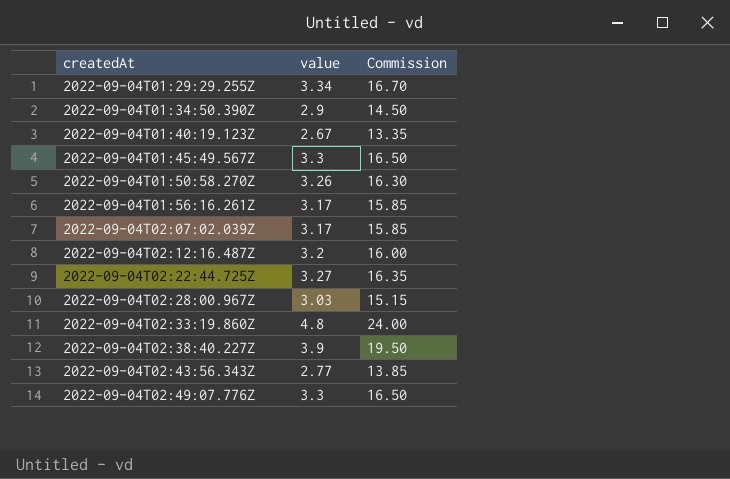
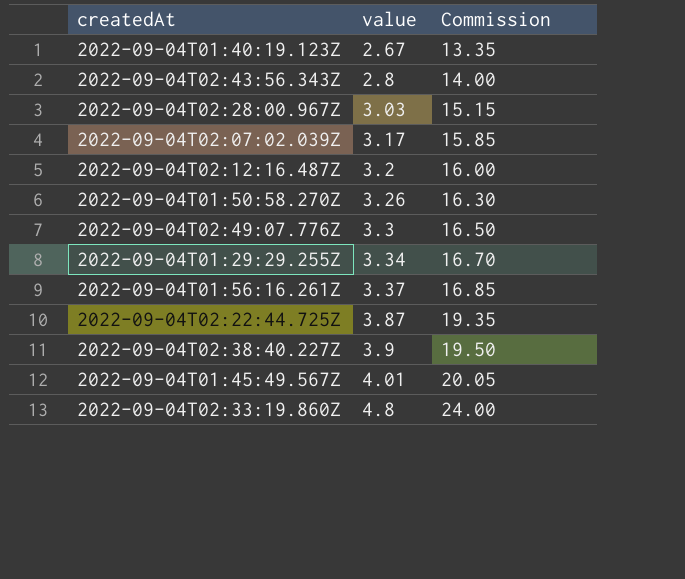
row order: createdAt ascending -> value ascending
row 2022-09-04T01:34:50.390Z: 2.9 | 14.50 -> none
2022-09-04T02:43:56.343Z | value: 2.77 -> 2.8
2022-09-04T02:43:56.343Z | Commission: 13.85 -> 14.00
2022-09-04T01:56:16.261Z | value: 3.17 -> 3.37
2022-09-04T01:56:16.261Z | Commission: 15.85 -> 16.85
2022-09-04T02:22:44.725Z | value: 3.27 -> 3.87
2022-09-04T02:22:44.725Z | Commission: 16.35 -> 19.35
2022-09-04T01:45:49.567Z | value: 3.3 -> 4.01
2022-09-04T01:45:49.567Z | Commission: 16.50 -> 20.05

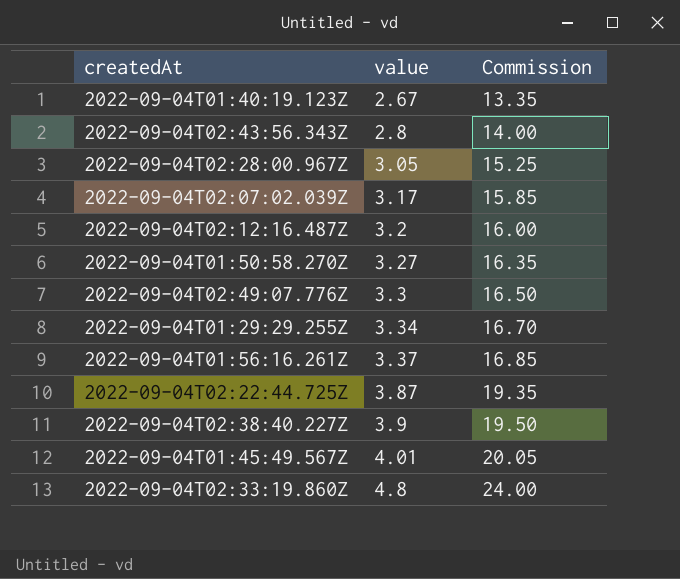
2022-09-04T02:28:00.967Z | value: 3.03 -> 3.05
2022-09-04T02:28:00.967Z | Commission: 15.15 -> 15.25
2022-09-04T01:50:58.270Z | value: 3.26 -> 3.27
2022-09-04T01:50:58.270Z | Commission: 16.30 -> 16.35

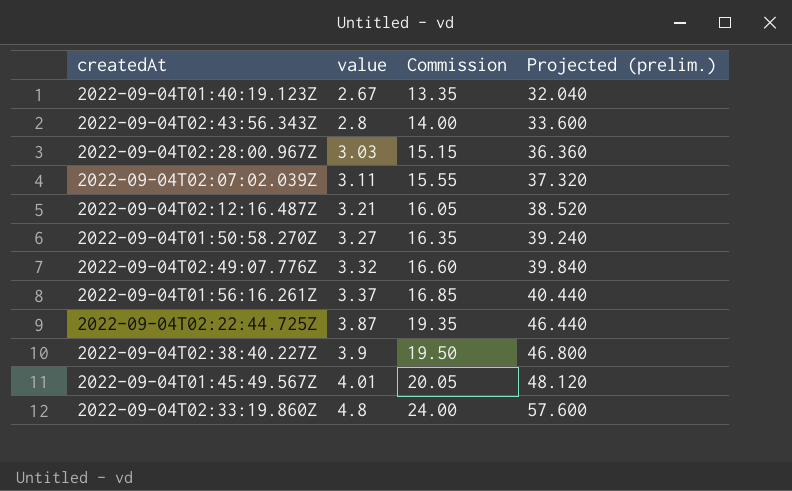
column Projected (prelim.) | formula: none -> [value] * 12
row 2022-09-04T01:29:29.255Z: 3.34 | 16.70 -> none
2022-09-04T02:28:00.967Z | value: 3.05 -> 3.03
2022-09-04T02:28:00.967Z | Commission: 15.25 -> 15.15
2022-09-04T02:07:02.039Z | value: 3.17 -> 3.11
2022-09-04T02:07:02.039Z | Commission: 15.85 -> 15.55
2022-09-04T02:12:16.487Z | value: 3.2 -> 3.21
2022-09-04T02:12:16.487Z | Commission: 16.00 -> 16.05
2022-09-04T02:49:07.776Z | value: 3.3 -> 3.32
2022-09-04T02:49:07.776Z | Commission: 16.50 -> 16.60

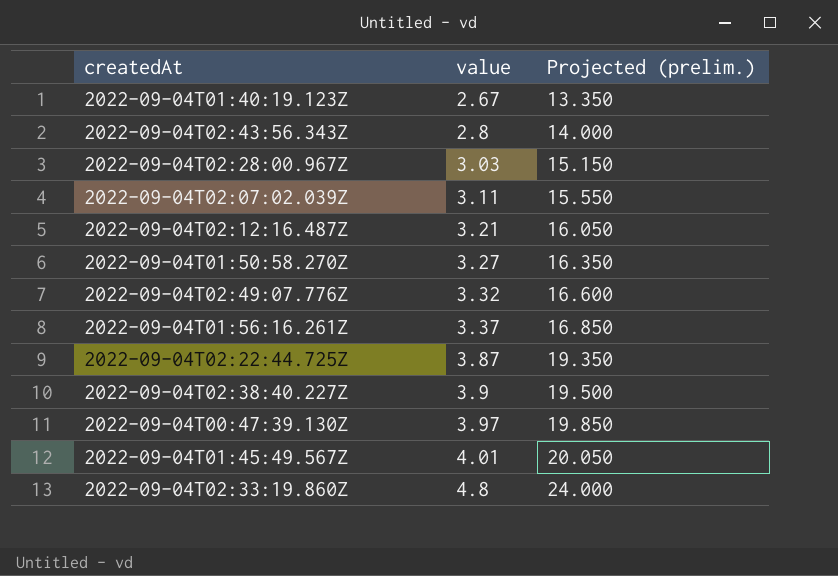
column Commission | formula: [value] * 5 -> none
column Projected (prelim.) | formula: [value] * 12 -> [value] * 5
row 2022-09-04T00:47:39.130Z: none -> 3.97 | 19.850

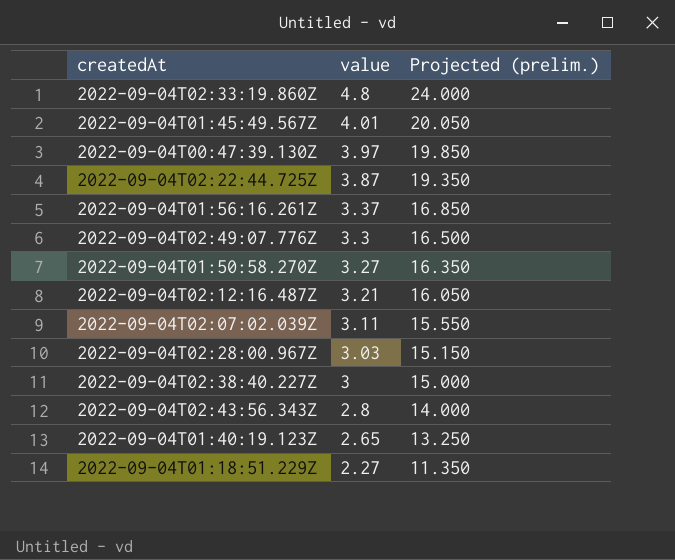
row order: value ascending -> value descending
2022-09-04T02:49:07.776Z | value: 3.32 -> 3.3
2022-09-04T02:49:07.776Z | Projected (prelim.): 16.600 -> 16.500
2022-09-04T02:38:40.227Z | value: 3.9 -> 3
2022-09-04T02:38:40.227Z | Projected (prelim.): 19.500 -> 15.000
2022-09-04T01:40:19.123Z | value: 2.67 -> 2.65
2022-09-04T01:40:19.123Z | Projected (prelim.): 13.350 -> 13.250
row 2022-09-04T01:18:51.229Z: none -> 2.27 | 11.350

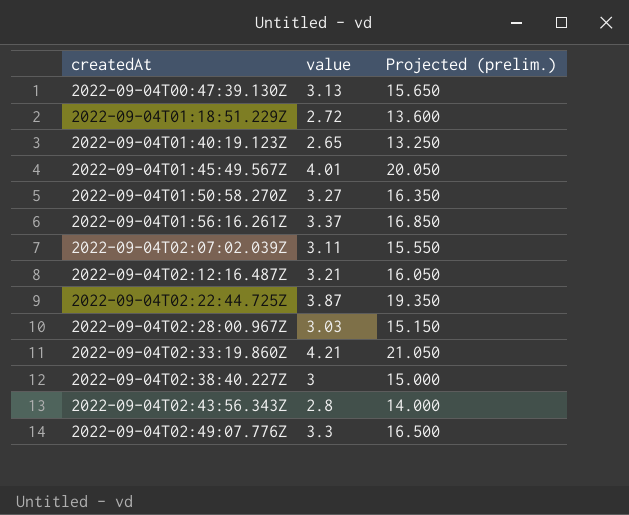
row order: value descending -> createdAt ascending
2022-09-04T00:47:39.130Z | value: 3.97 -> 3.13
2022-09-04T00:47:39.130Z | Projected (prelim.): 19.850 -> 15.650
2022-09-04T01:18:51.229Z | value: 2.27 -> 2.72
2022-09-04T01:18:51.229Z | Projected (prelim.): 11.350 -> 13.600
2022-09-04T02:33:19.860Z | value: 4.8 -> 4.21
2022-09-04T02:33:19.860Z | Projected (prelim.): 24.000 -> 21.050

